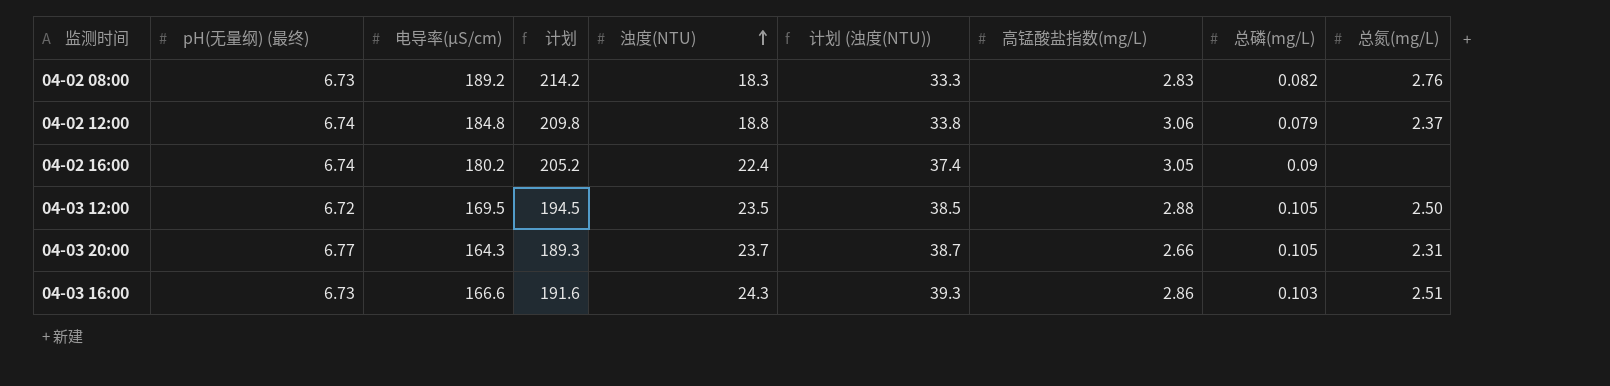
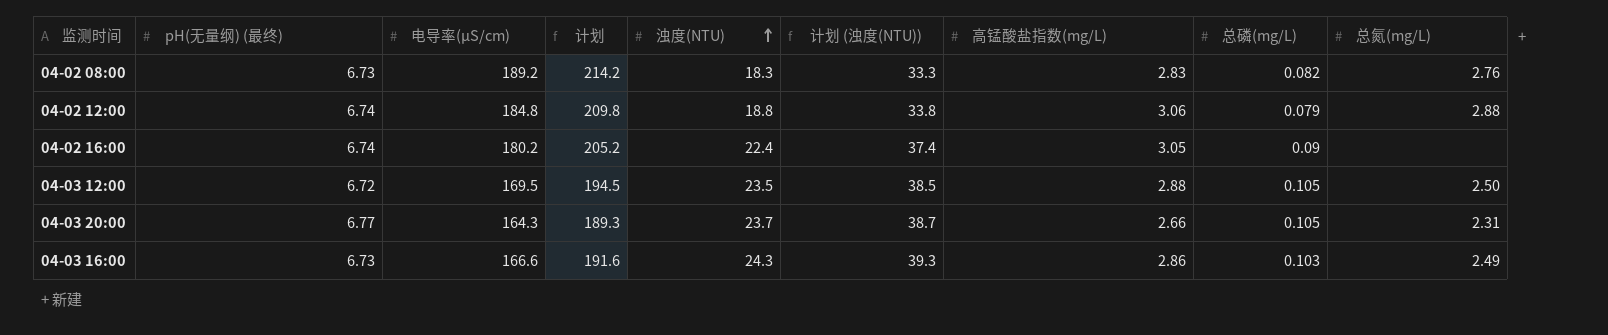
04-02 12:00 | 总氮(mg/L): 2.37 -> 2.88
04-03 16:00 | 总氮(mg/L): 2.51 -> 2.49

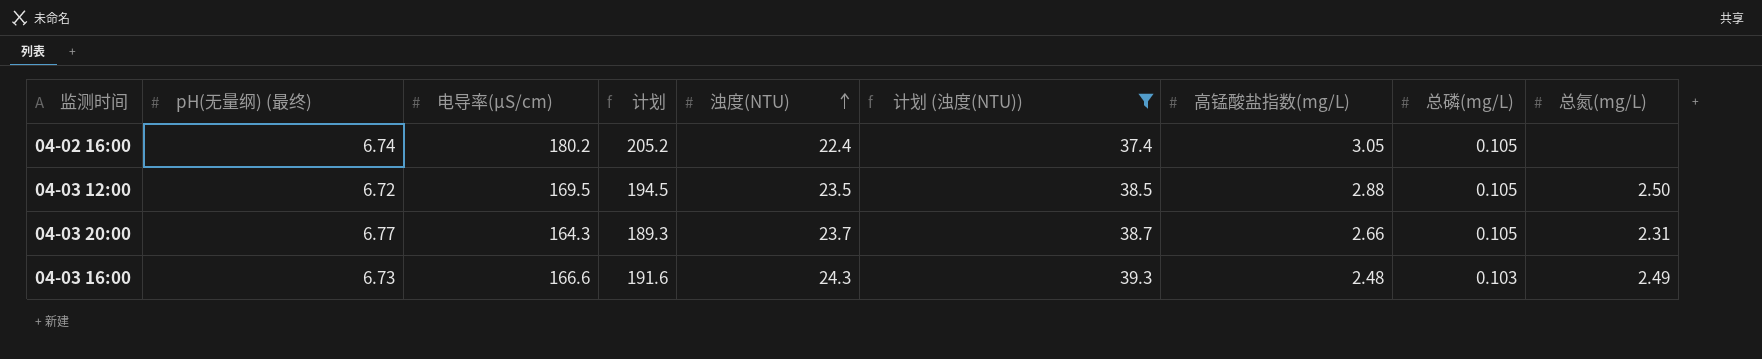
filter: none -> 计划 (浊度(NTU)) >= 37.4
04-02 16:00 | 总磷(mg/L): 0.09 -> 0.105
04-03 16:00 | 高锰酸盐指数(mg/L): 2.86 -> 2.48

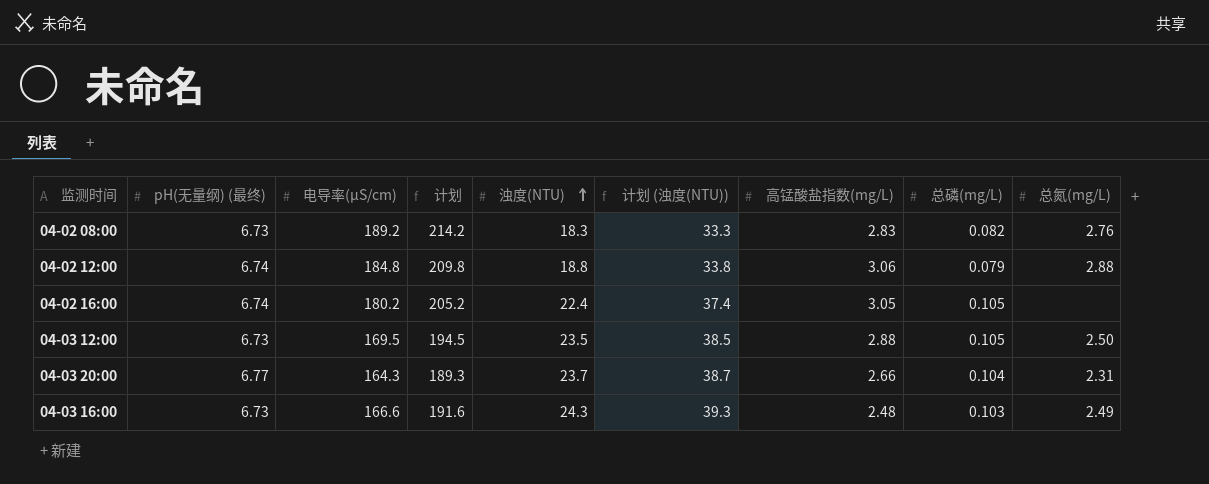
filter: 计划 (浊度(NTU)) >= 37.4 -> none
04-03 12:00 | pH(无量纲) (最终): 6.72 -> 6.73
04-03 20:00 | 总磷(mg/L): 0.105 -> 0.104

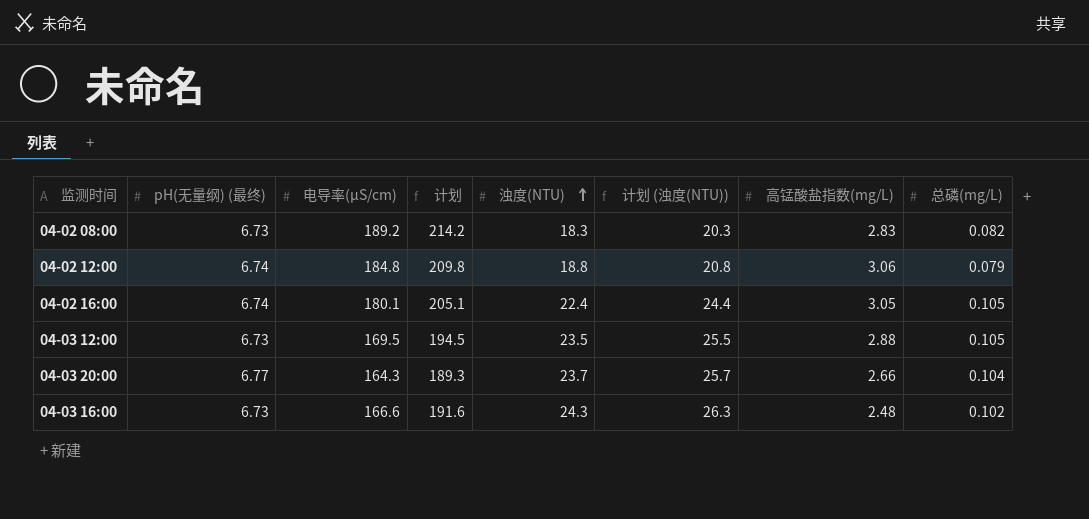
column 总氮(mg/L) | position: 9 -> none
column 计划 (浊度(NTU)) | formula: [浊度(NTU)] + 15 -> [浊度(NTU)] + 2
04-02 16:00 | 电导率(μS/cm): 180.2 -> 180.1
04-02 16:00 | 计划: 205.2 -> 205.1
04-03 16:00 | 总磷(mg/L): 0.103 -> 0.102

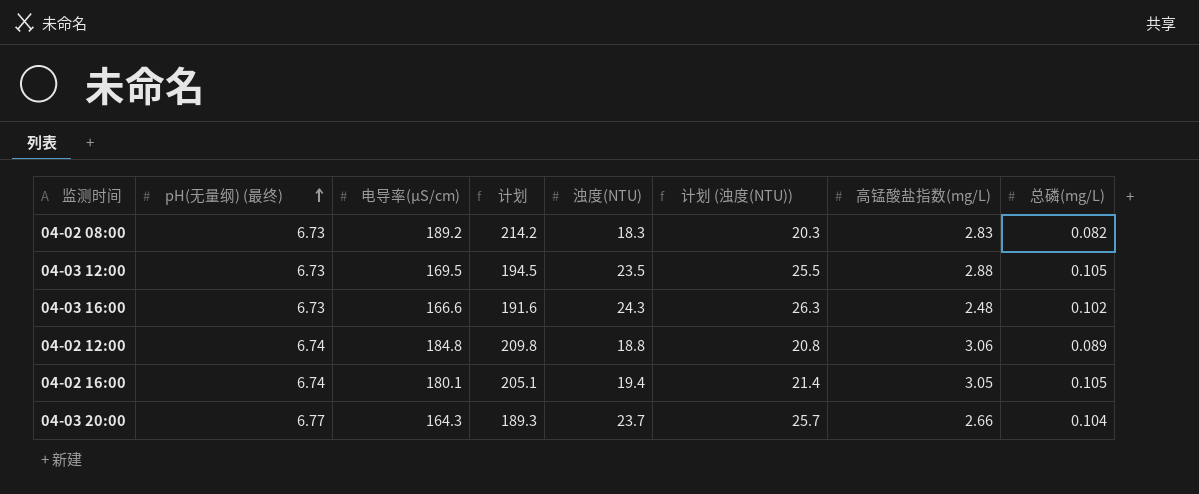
row order: 浊度(NTU) ascending -> pH(无量纲) (最终) ascending
04-02 12:00 | 总磷(mg/L): 0.079 -> 0.089
04-02 16:00 | 浊度(NTU): 22.4 -> 19.4
04-02 16:00 | 计划 (浊度(NTU)): 24.4 -> 21.4

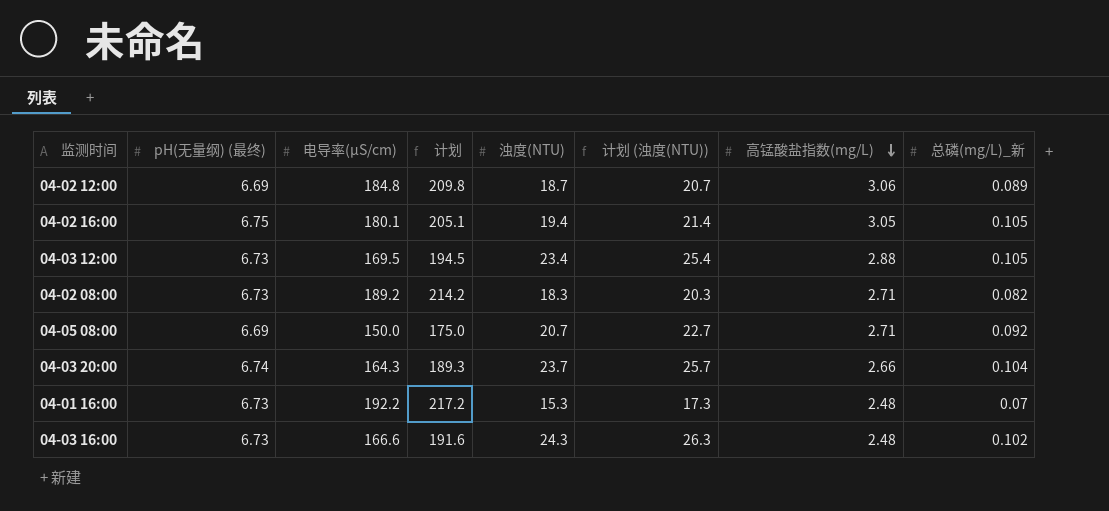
row order: pH(无量纲) (最终) ascending -> 高锰酸盐指数(mg/L) descending
column name: 总磷(mg/L) -> 总磷(mg/L)_新
04-02 12:00 | pH(无量纲) (最终): 6.74 -> 6.69
04-02 12:00 | 浊度(NTU): 18.8 -> 18.7
04-02 12:00 | 计划 (浊度(NTU)): 20.8 -> 20.7
04-02 16:00 | pH(无量纲) (最终): 6.74 -> 6.75
04-03 12:00 | 浊度(NTU): 23.5 -> 23.4
04-03 12:00 | 计划 (浊度(NTU)): 25.5 -> 25.4
04-02 08:00 | 高锰酸盐指数(mg/L): 2.83 -> 2.71
row 04-05 08:00: none -> 6.69 | 150.0 | 175.0 | 20.7 | 22.7 | 2.71 | 0.092
04-03 20:00 | pH(无量纲) (最终): 6.77 -> 6.74
row 04-01 16:00: none -> 6.73 | 192.2 | 217.2 | 15.3 | 17.3 | 2.48 | 0.07

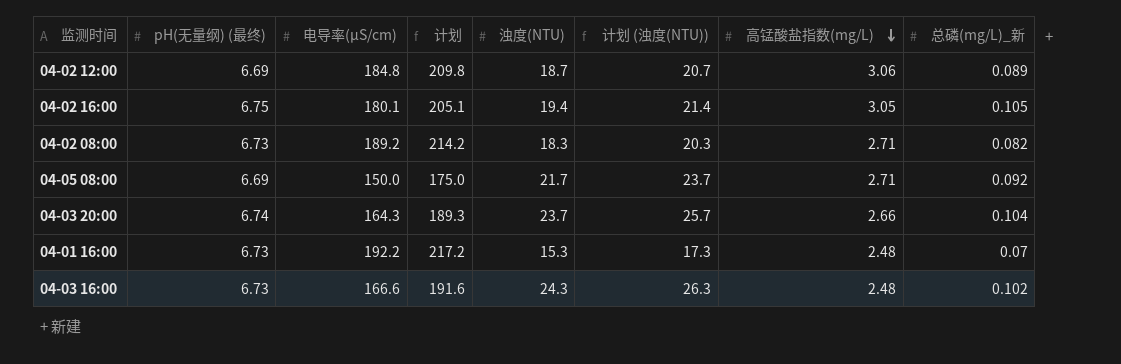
row 04-03 12:00: 6.73 | 169.5 | 194.5 | 23.4 | 25.4 | 2.88 | 0.105 -> none
04-05 08:00 | 浊度(NTU): 20.7 -> 21.7
04-05 08:00 | 计划 (浊度(NTU)): 22.7 -> 23.7

